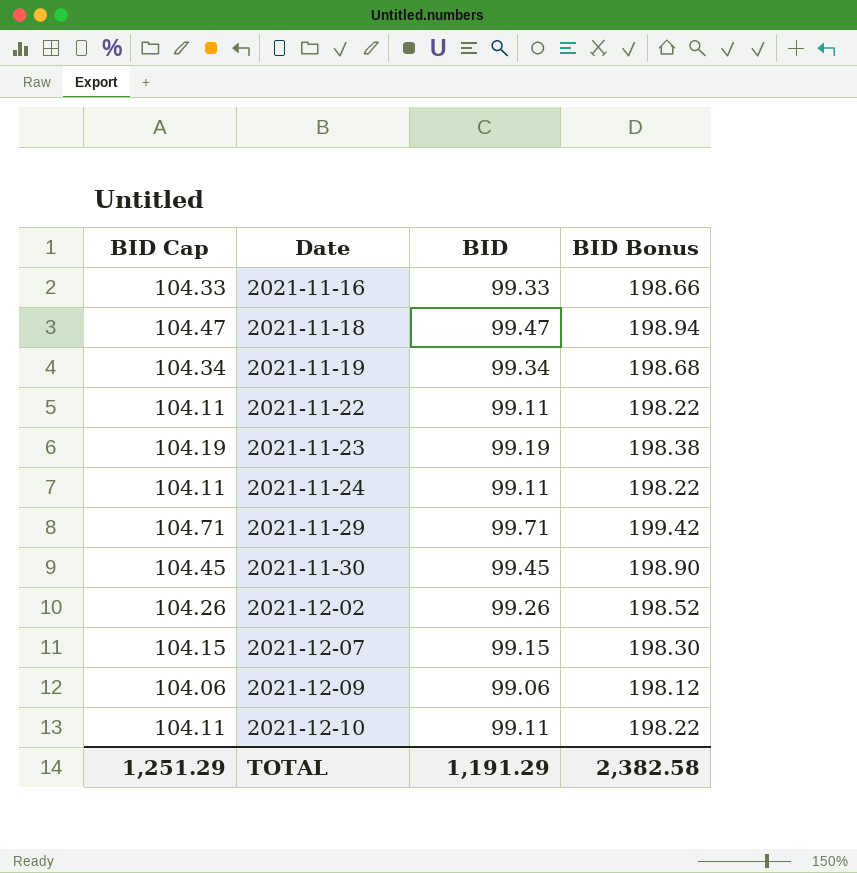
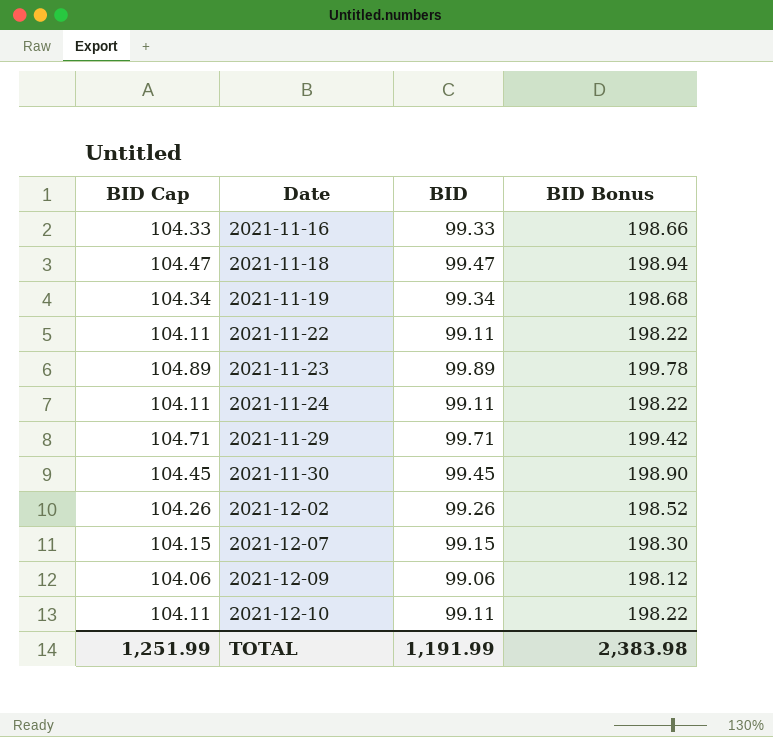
2021-11-23 | BID Cap: 104.19 -> 104.89
2021-11-23 | BID: 99.19 -> 99.89
2021-11-23 | BID Bonus: 198.38 -> 199.78
TOTAL | BID Cap: 1,251.29 -> 1,251.99
TOTAL | BID: 1,191.29 -> 1,191.99
TOTAL | BID Bonus: 2,382.58 -> 2,383.98

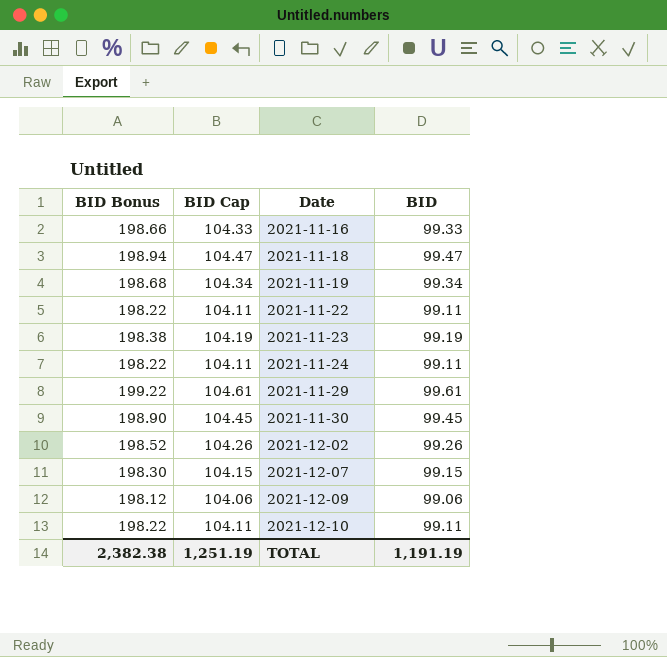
column BID Bonus | position: 4 -> 1
2021-11-23 | BID Bonus: 199.78 -> 198.38
2021-11-23 | BID Cap: 104.89 -> 104.19
2021-11-23 | BID: 99.89 -> 99.19
2021-11-29 | BID Bonus: 199.42 -> 199.22
2021-11-29 | BID Cap: 104.71 -> 104.61
2021-11-29 | BID: 99.71 -> 99.61
TOTAL | BID Bonus: 2,383.98 -> 2,382.38
TOTAL | BID Cap: 1,251.99 -> 1,251.19
TOTAL | BID: 1,191.99 -> 1,191.19

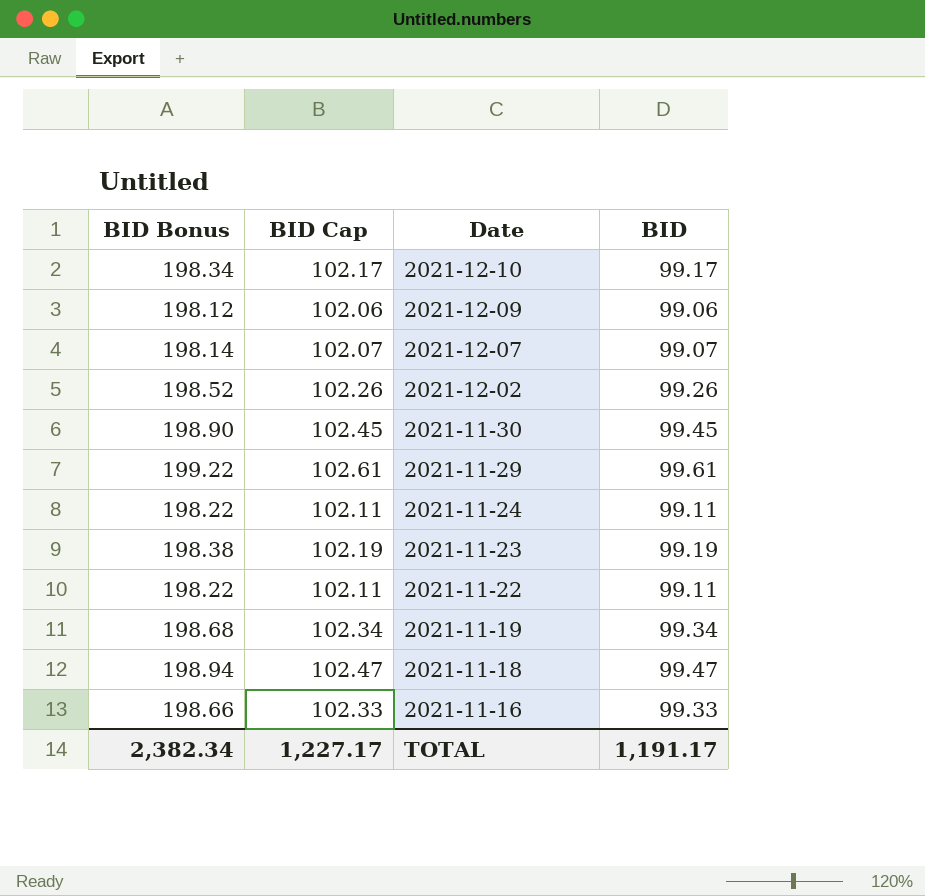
row order: Date ascending -> Date descending
column BID Cap | formula: [BID] + 5 -> [BID] + 3
2021-12-10 | BID Bonus: 198.22 -> 198.34
2021-12-10 | BID: 99.11 -> 99.17
2021-12-07 | BID Bonus: 198.30 -> 198.14
2021-12-07 | BID: 99.15 -> 99.07
TOTAL | BID Bonus: 2,382.38 -> 2,382.34
TOTAL | BID Cap: 1,251.19 -> 1,227.17
TOTAL | BID: 1,191.19 -> 1,191.17

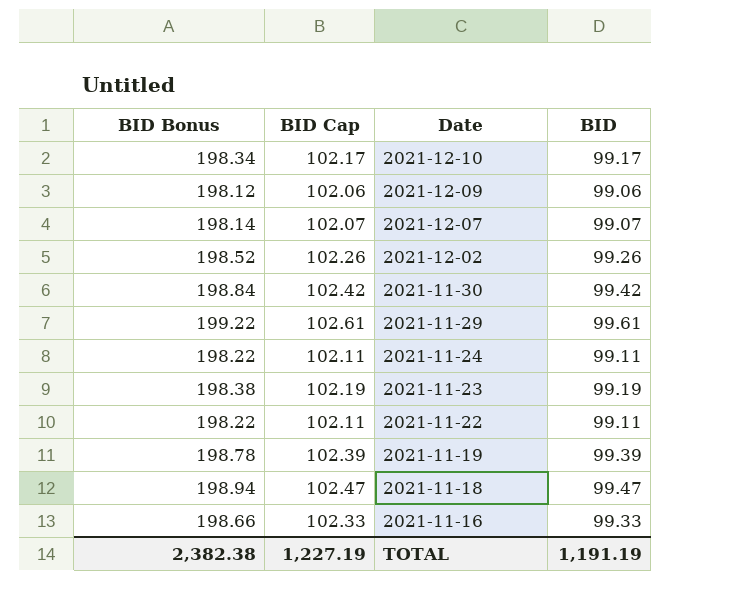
2021-11-30 | BID Bonus: 198.90 -> 198.84
2021-11-30 | BID Cap: 102.45 -> 102.42
2021-11-30 | BID: 99.45 -> 99.42
2021-11-19 | BID Bonus: 198.68 -> 198.78
2021-11-19 | BID Cap: 102.34 -> 102.39
2021-11-19 | BID: 99.34 -> 99.39
TOTAL | BID Bonus: 2,382.34 -> 2,382.38
TOTAL | BID Cap: 1,227.17 -> 1,227.19
TOTAL | BID: 1,191.17 -> 1,191.19

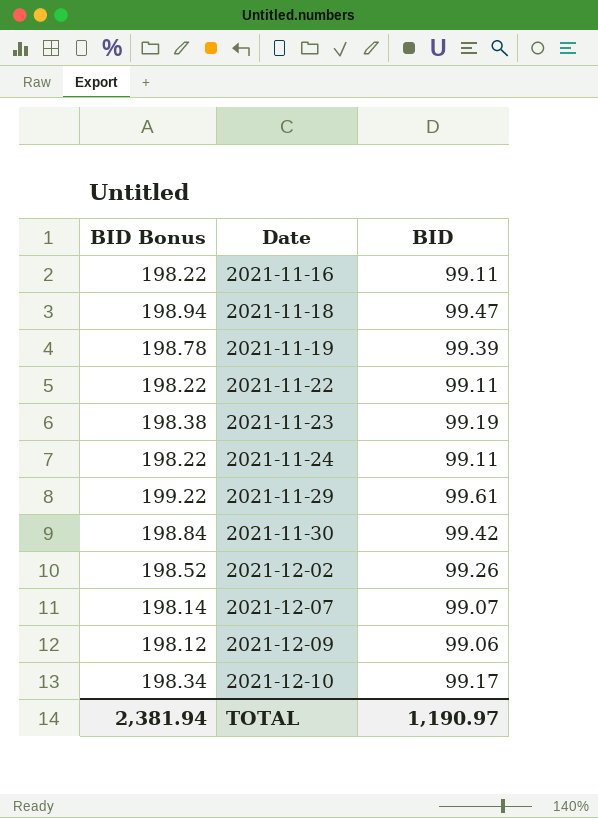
row order: Date descending -> Date ascending
column BID Cap | formula: [BID] + 3 -> none
2021-11-16 | BID Bonus: 198.66 -> 198.22
2021-11-16 | BID: 99.33 -> 99.11
TOTAL | BID Bonus: 2,382.38 -> 2,381.94
TOTAL | BID: 1,191.19 -> 1,190.97

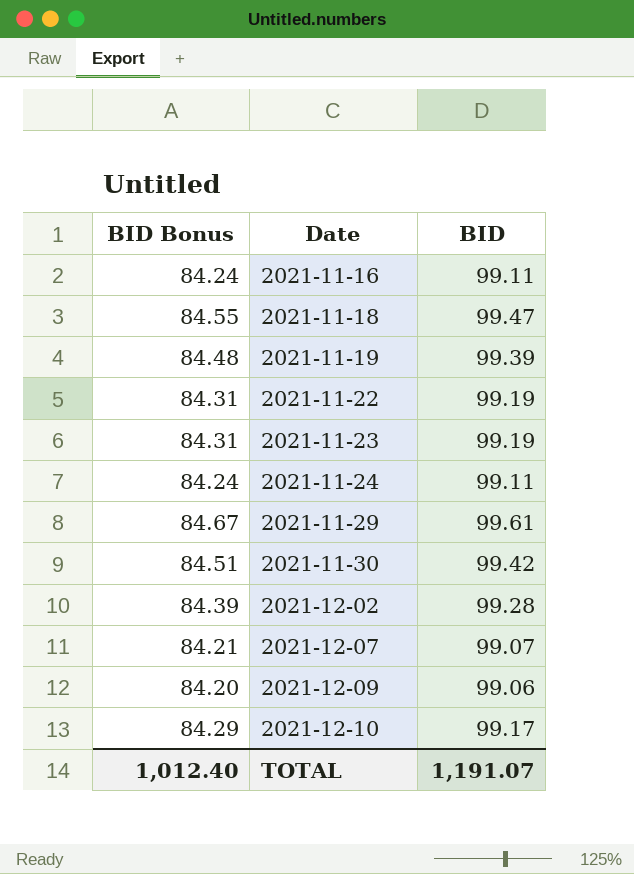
column BID Bonus | formula: [BID] * 2 -> [BID] * 0.85
2021-11-22 | BID: 99.11 -> 99.19
2021-12-02 | BID: 99.26 -> 99.28
TOTAL | BID Bonus: 2,381.94 -> 1,012.40
TOTAL | BID: 1,190.97 -> 1,191.07

